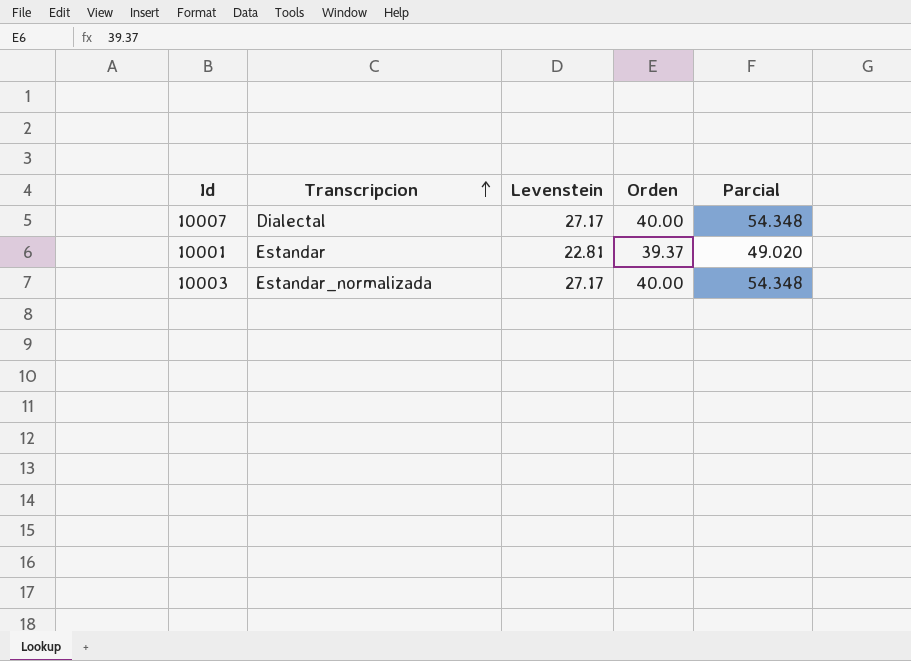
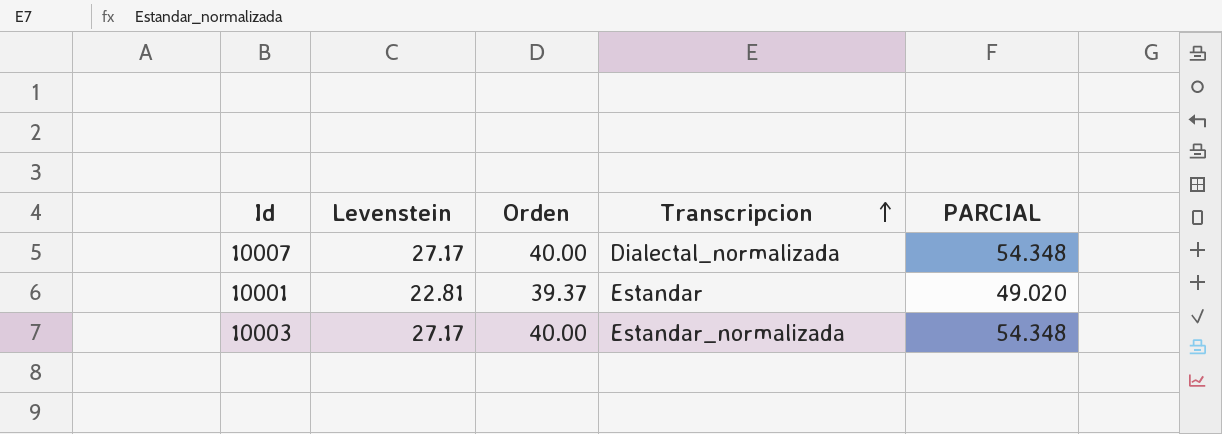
column Transcripcion | position: 2 -> 4
column name: Parcial -> PARCIAL
10007 | Transcripcion: Dialectal -> Dialectal_normalizada

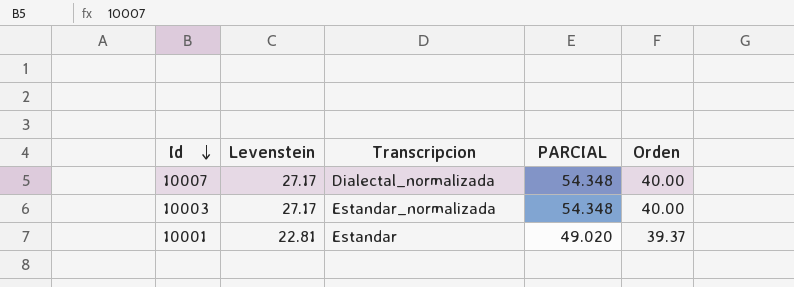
row order: Transcripcion ascending -> Id descending
column Orden | position: 3 -> 5

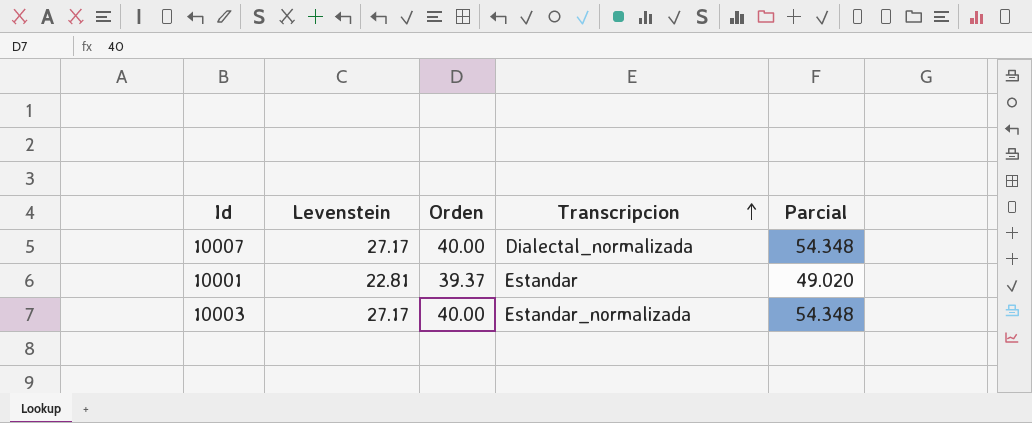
row order: Id descending -> Transcripcion ascending
column Orden | position: 5 -> 3
column name: PARCIAL -> Parcial

